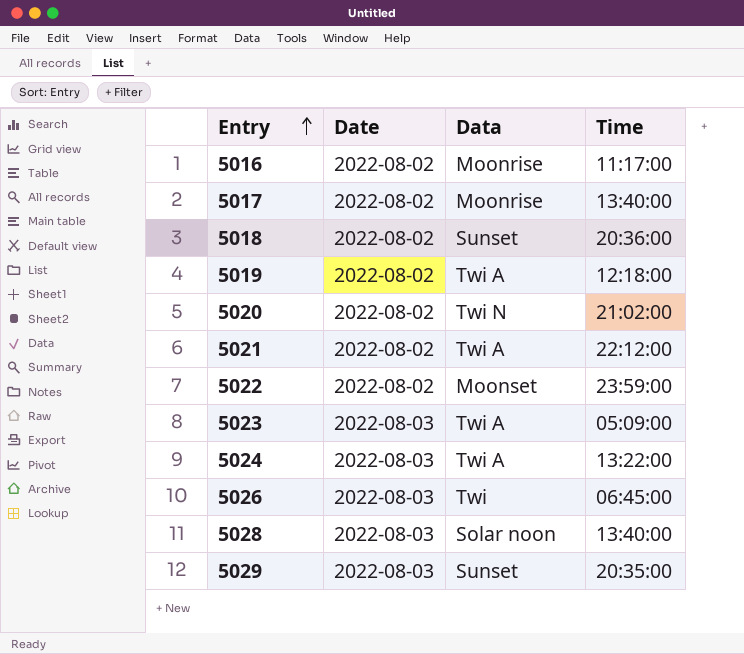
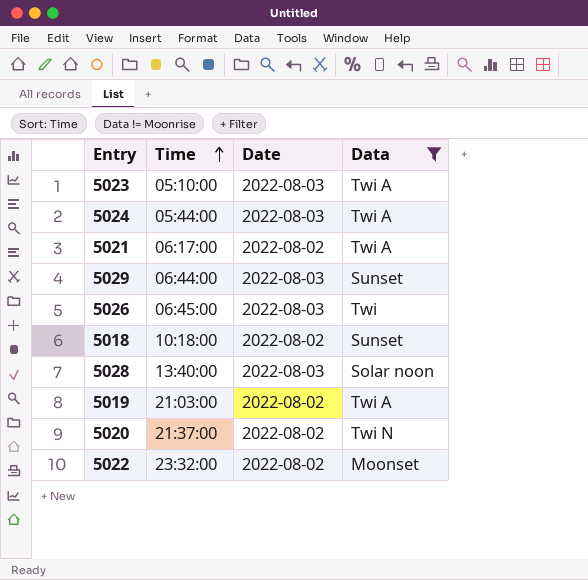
filter: none -> Data != Moonrise
row order: Entry ascending -> Time ascending
column Time | position: 4 -> 2
5023 | Time: 05:09:00 -> 05:10:00
5024 | Time: 13:22:00 -> 05:44:00
5021 | Time: 22:12:00 -> 06:17:00
5029 | Time: 20:35:00 -> 06:44:00
5018 | Time: 20:36:00 -> 10:18:00
5019 | Time: 12:18:00 -> 21:03:00
5020 | Time: 21:02:00 -> 21:37:00
5022 | Time: 23:59:00 -> 23:32:00

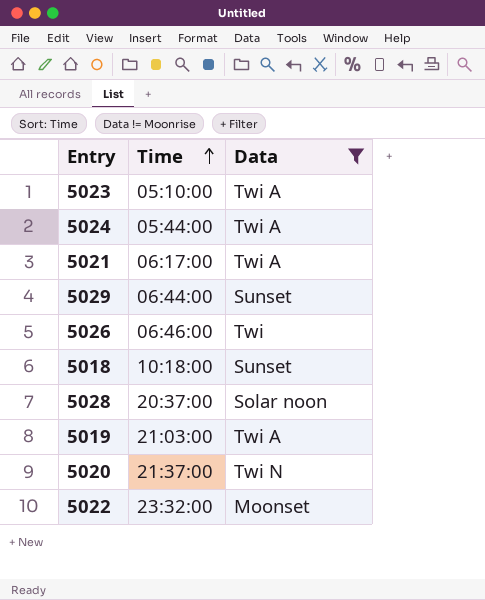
column Date | position: 3 -> none
5026 | Time: 06:45:00 -> 06:46:00
5028 | Time: 13:40:00 -> 20:37:00

